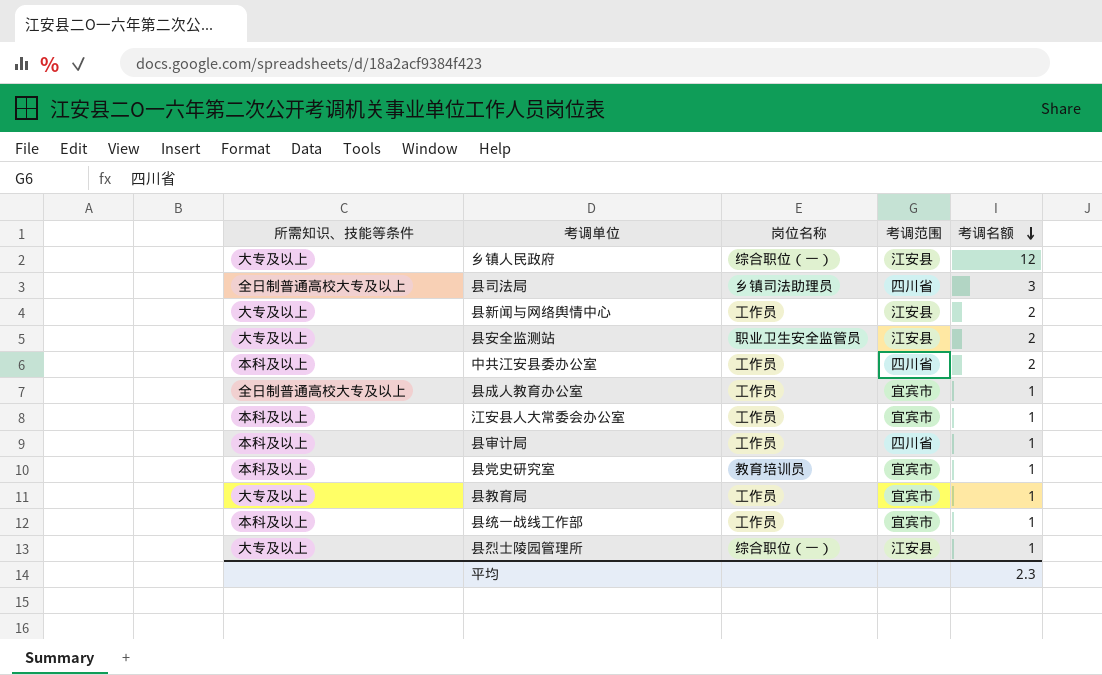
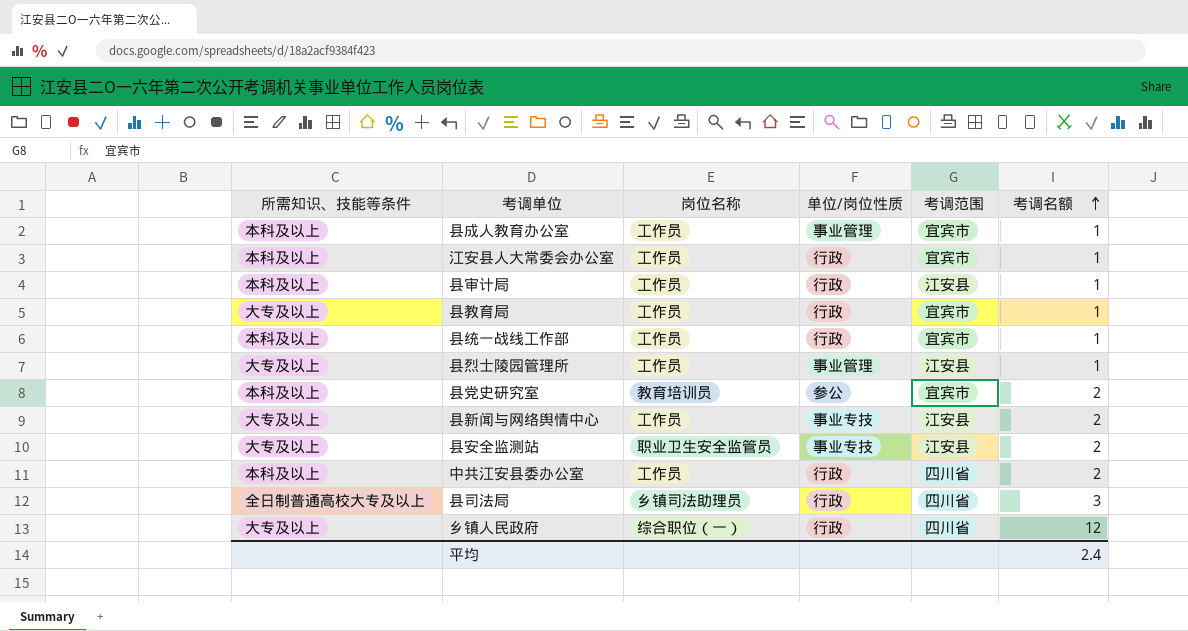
row order: 考调名额 descending -> 考调名额 ascending
column 单位/岗位性质 | position: none -> 4
县成人教育办公室 | 所需知识、技能等条件: 全日制普通高校大专及以上 -> 本科及以上
县审计局 | 考调范围: 四川省 -> 江安县
县烈士陵园管理所 | 岗位名称: 综合职位（一） -> 工作员
县党史研究室 | 考调名额: 1 -> 2
乡镇人民政府 | 考调范围: 江安县 -> 四川省
平均 | 考调名额: 2.3 -> 2.4

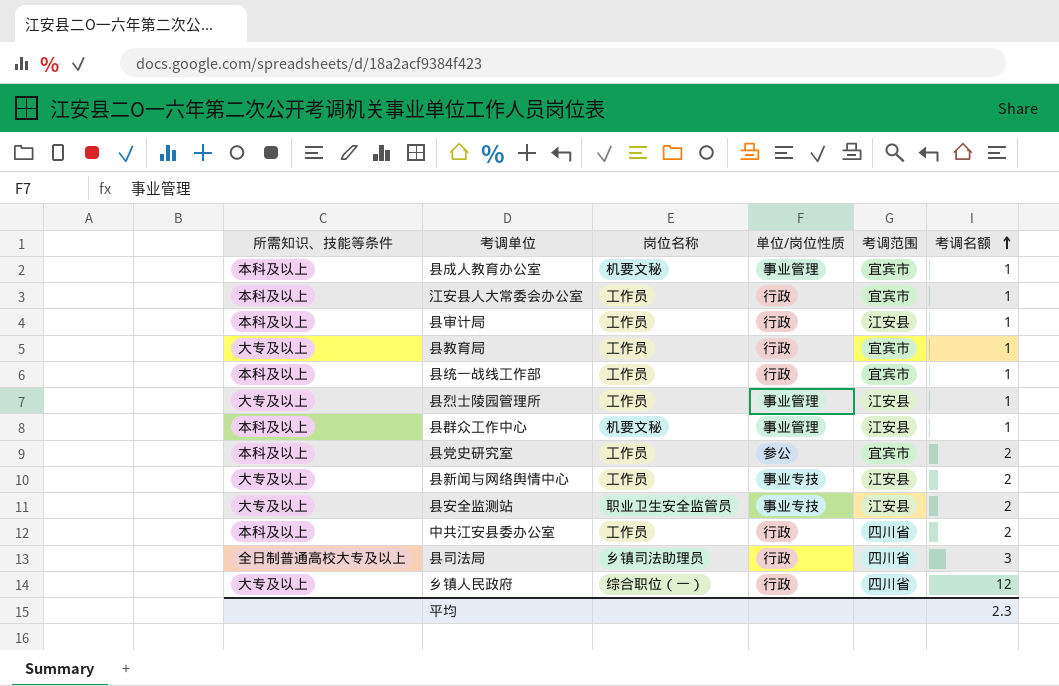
县成人教育办公室 | 岗位名称: 工作员 -> 机要文秘
row 县群众工作中心: none -> 本科及以上 | 机要文秘 | 事业管理 | 江安县 | 1
县党史研究室 | 岗位名称: 教育培训员 -> 工作员
平均 | 考调名额: 2.4 -> 2.3

